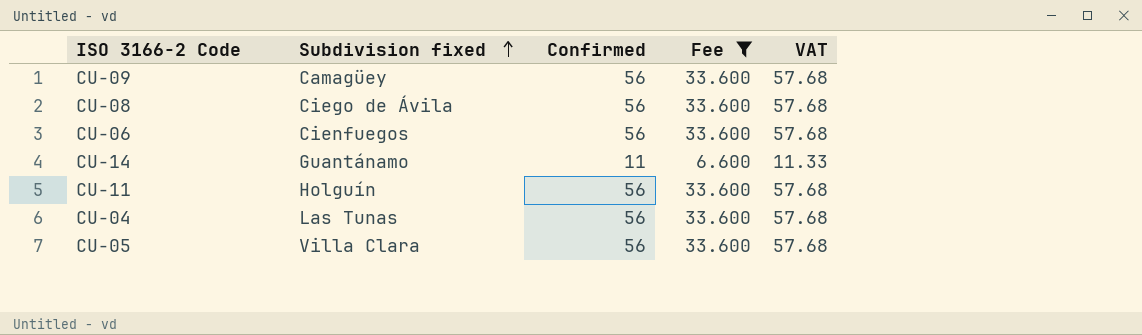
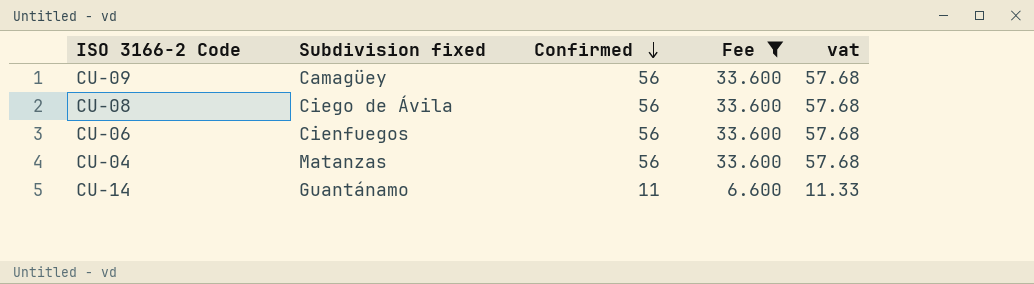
row order: Subdivision fixed ascending -> Confirmed descending
column name: VAT -> vat
row CU-11: Holguín | 56 | 33.600 | 57.68 -> none
row CU-05: Villa Clara | 56 | 33.600 | 57.68 -> none
CU-04 | Subdivision fixed: Las Tunas -> Matanzas

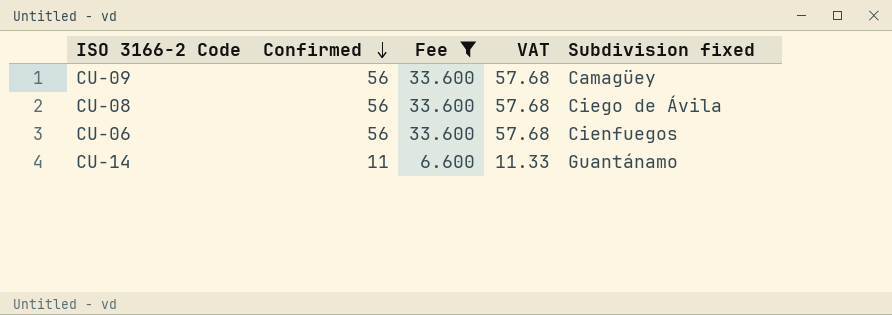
column name: vat -> VAT
column Subdivision fixed | position: 2 -> 5
row CU-04: Matanzas | 56 | 33.600 | 57.68 -> none

